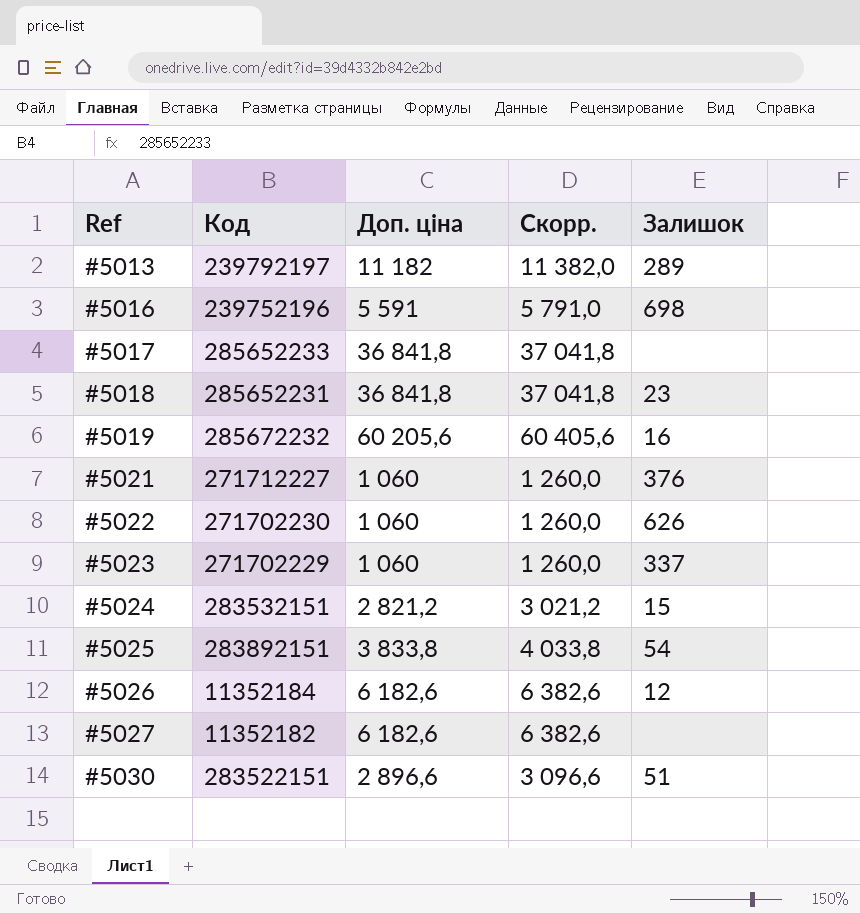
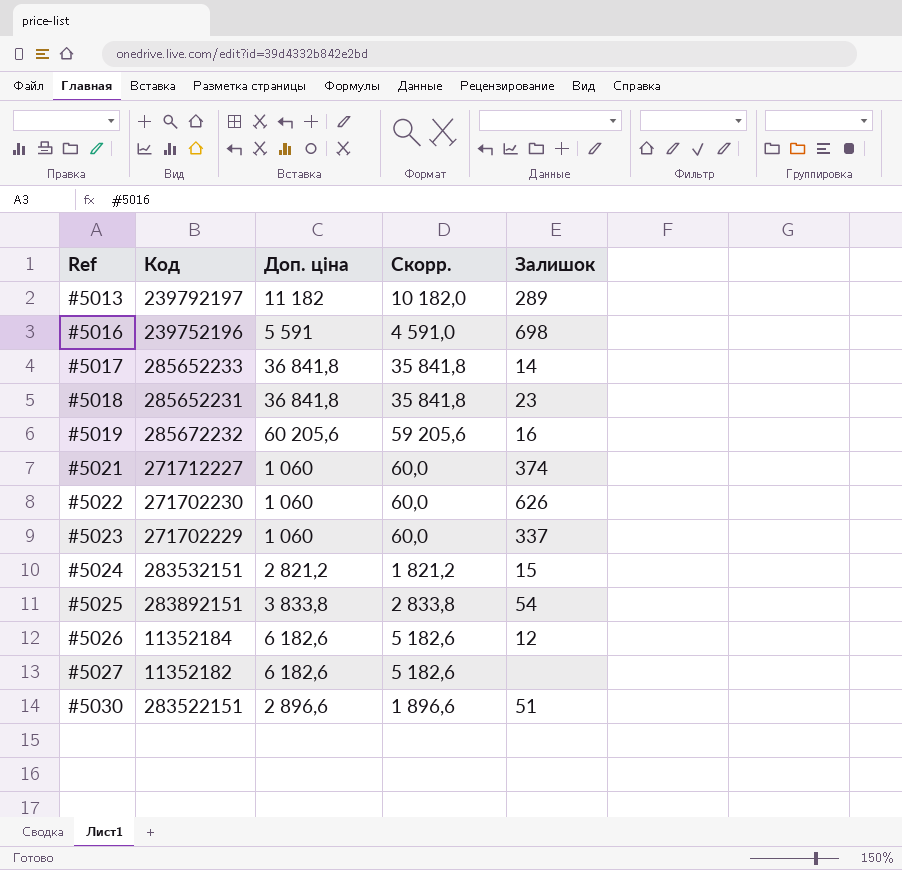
column Скорр. | formula: [Доп. ціна] + 200 -> [Доп. ціна] - 1000
#5017 | Залишок: none -> 14
#5021 | Залишок: 376 -> 374

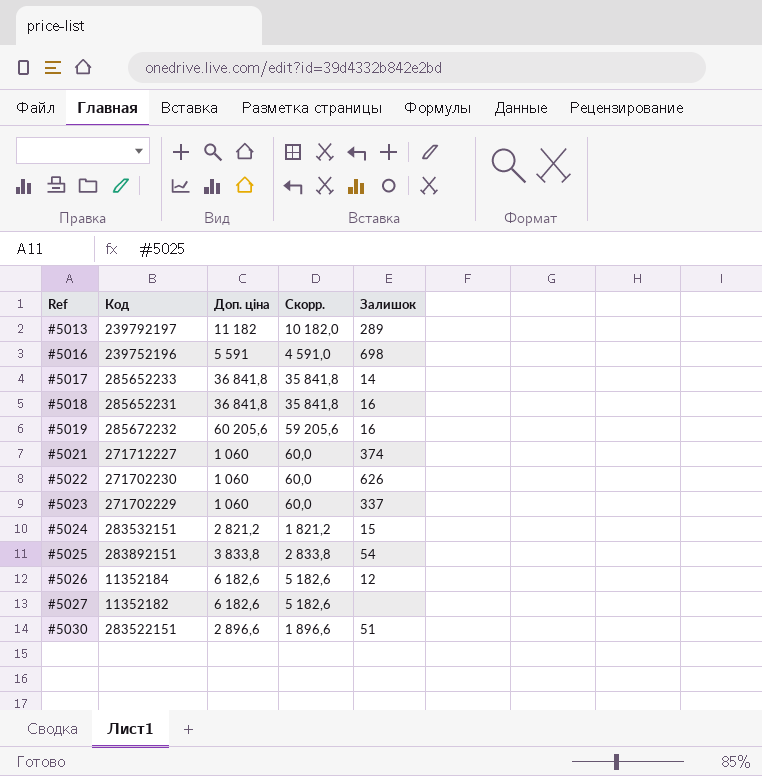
#5018 | Залишок: 23 -> 16

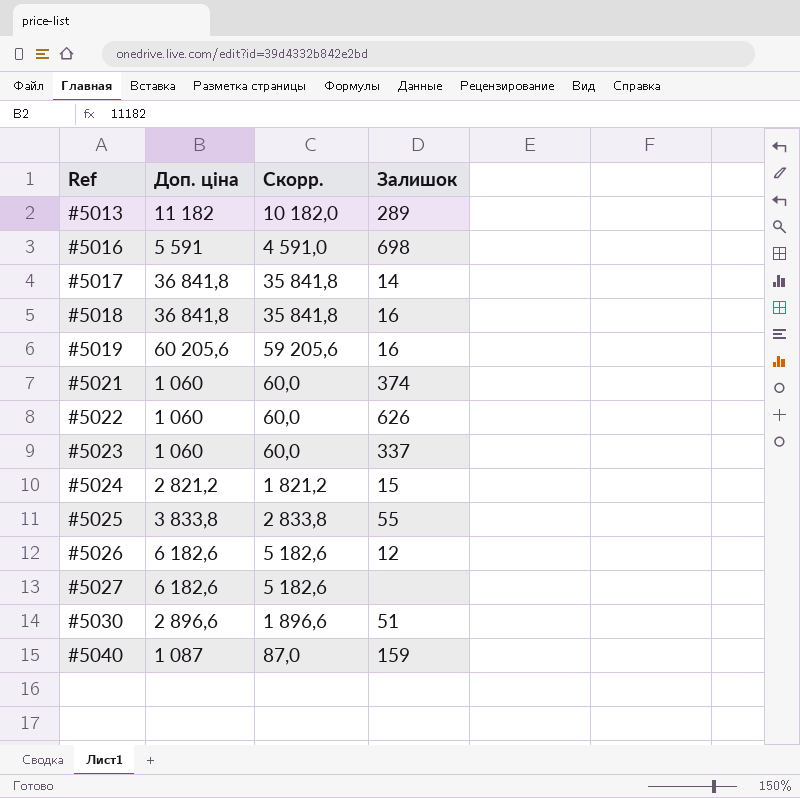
column Код | position: 2 -> none
#5025 | Залишок: 54 -> 55
row #5040: none -> 1 087 | 87,0 | 159

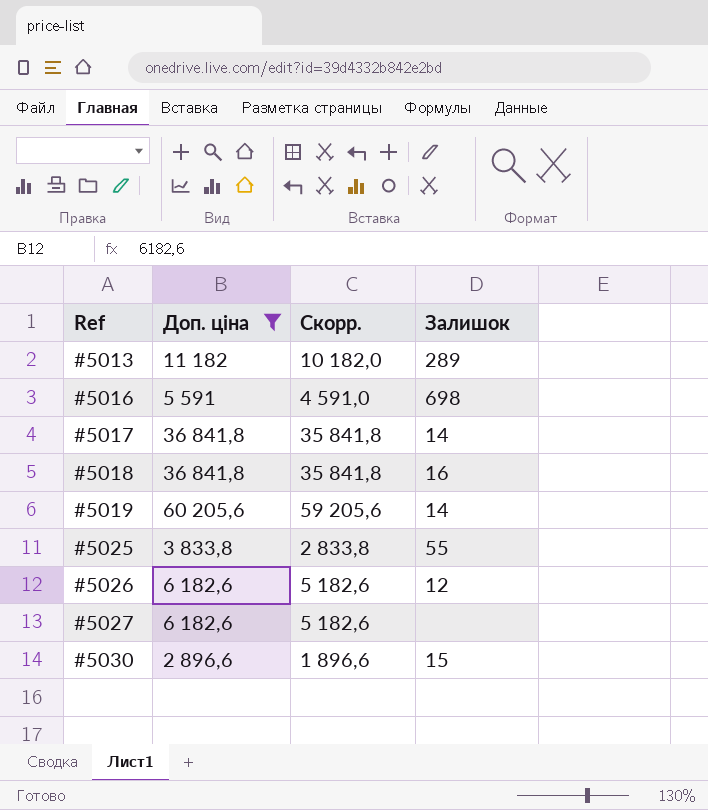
filter: none -> Доп. ціна >= 2 896,6
#5019 | Залишок: 16 -> 14
#5030 | Залишок: 51 -> 15

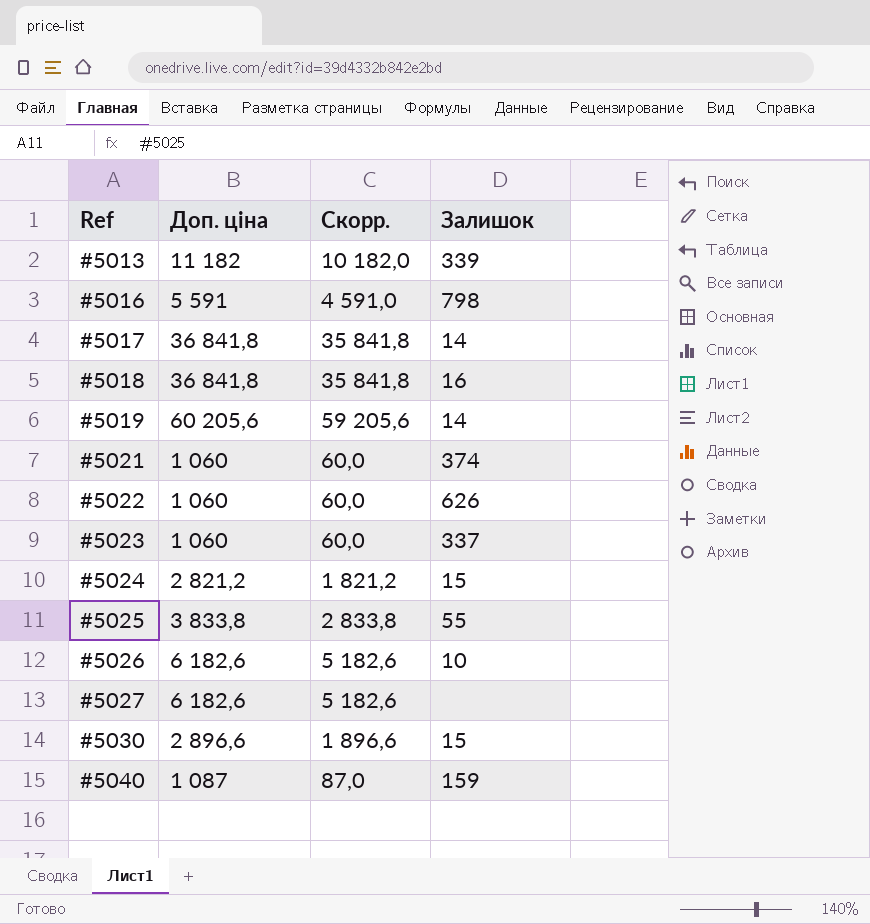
filter: Доп. ціна >= 2 896,6 -> none
#5013 | Залишок: 289 -> 339
#5016 | Залишок: 698 -> 798
#5026 | Залишок: 12 -> 10

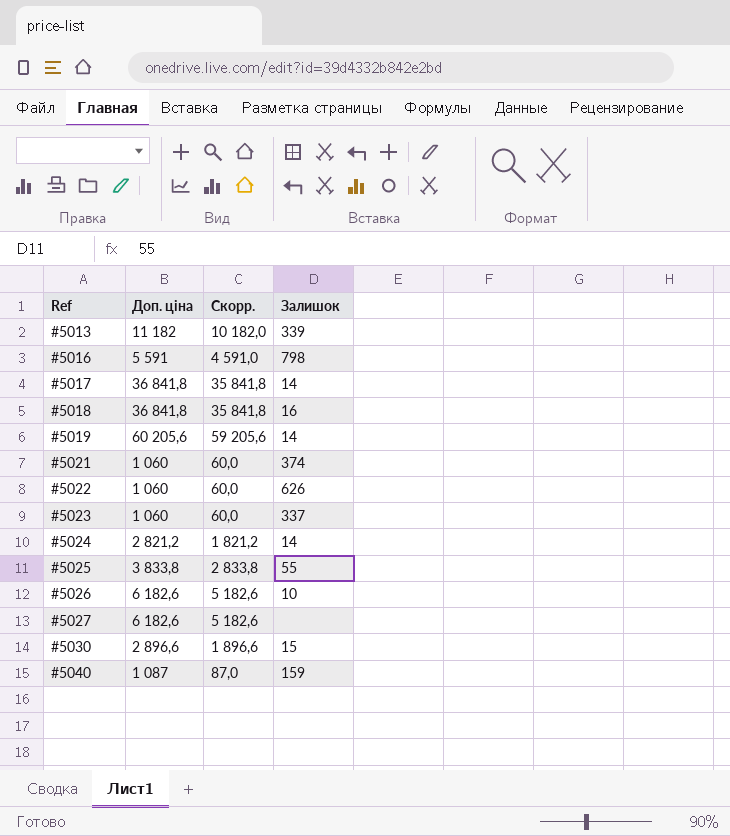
#5024 | Залишок: 15 -> 14

